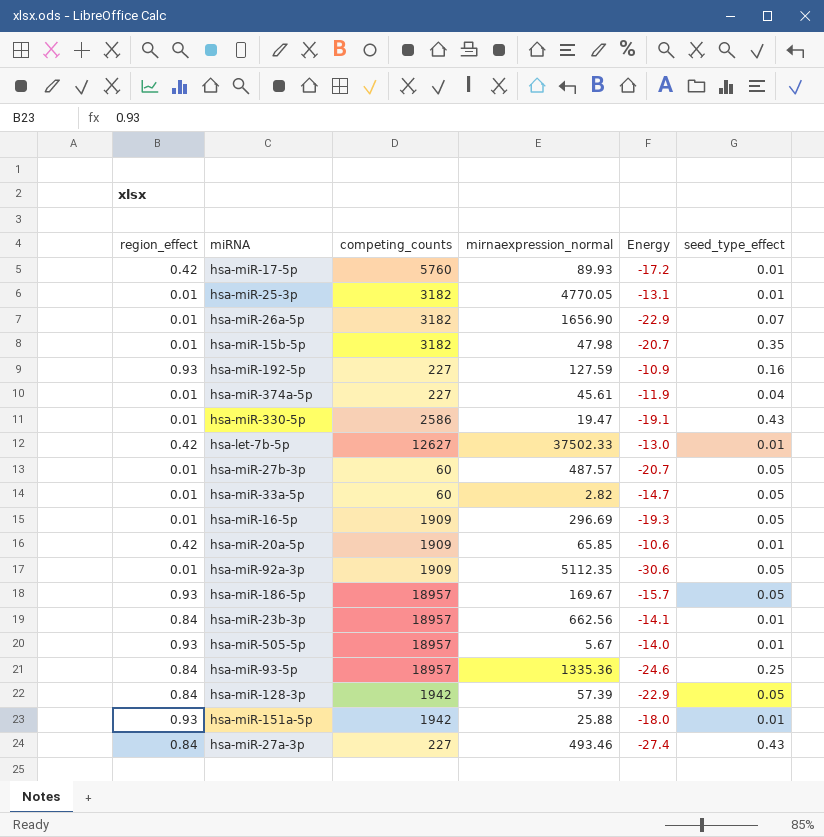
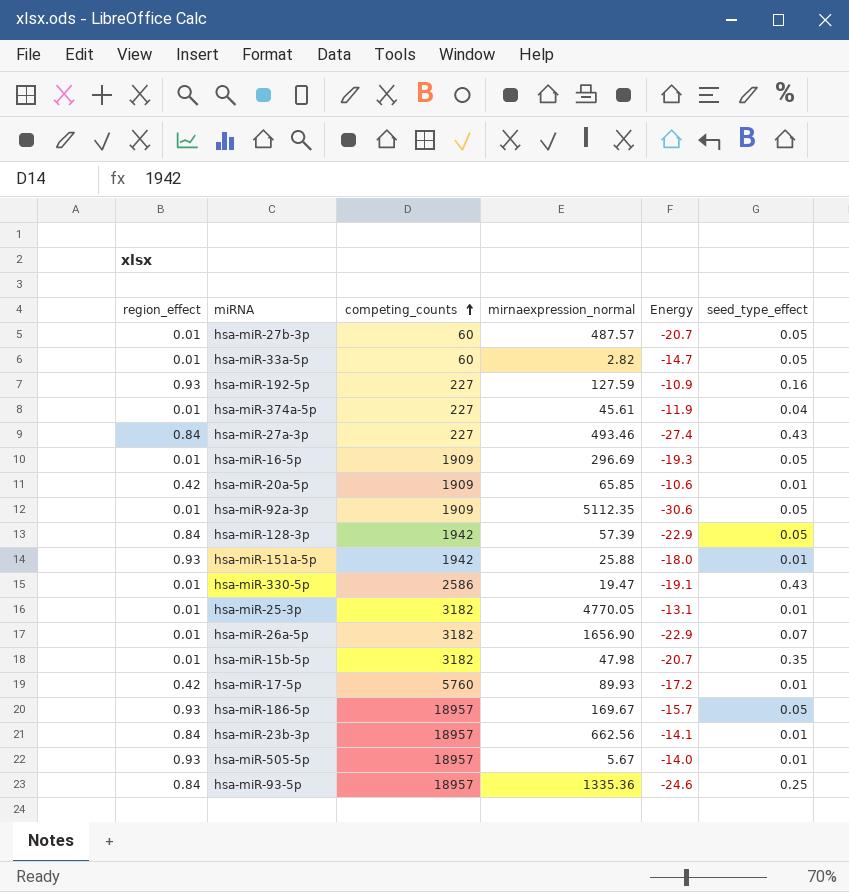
row order: none -> competing_counts ascending
row hsa-let-7b-5p: 0.42 | 12627 | 37502.33 | -13.0 | 0.01 -> none

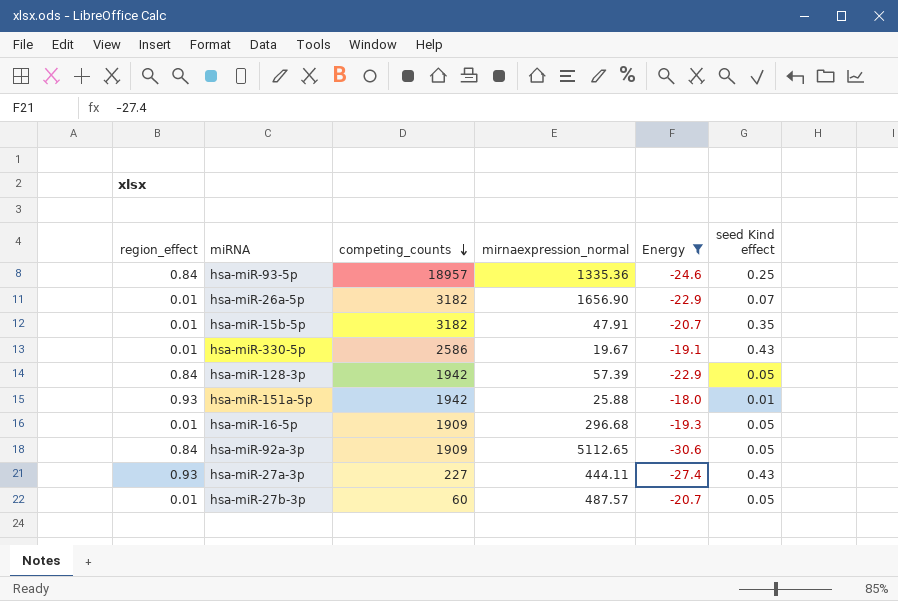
filter: none -> Energy <= -18.0
row order: competing_counts ascending -> competing_counts descending
column name: seed_type_effect -> seed Kind effect
hsa-miR-15b-5p | mirnaexpression_normal: 47.98 -> 47.91
hsa-miR-330-5p | mirnaexpression_normal: 19.47 -> 19.67
hsa-miR-16-5p | mirnaexpression_normal: 296.69 -> 296.68
hsa-miR-92a-3p | region_effect: 0.01 -> 0.84
hsa-miR-92a-3p | mirnaexpression_normal: 5112.35 -> 5112.65
hsa-miR-27a-3p | region_effect: 0.84 -> 0.93
hsa-miR-27a-3p | mirnaexpression_normal: 493.46 -> 444.11

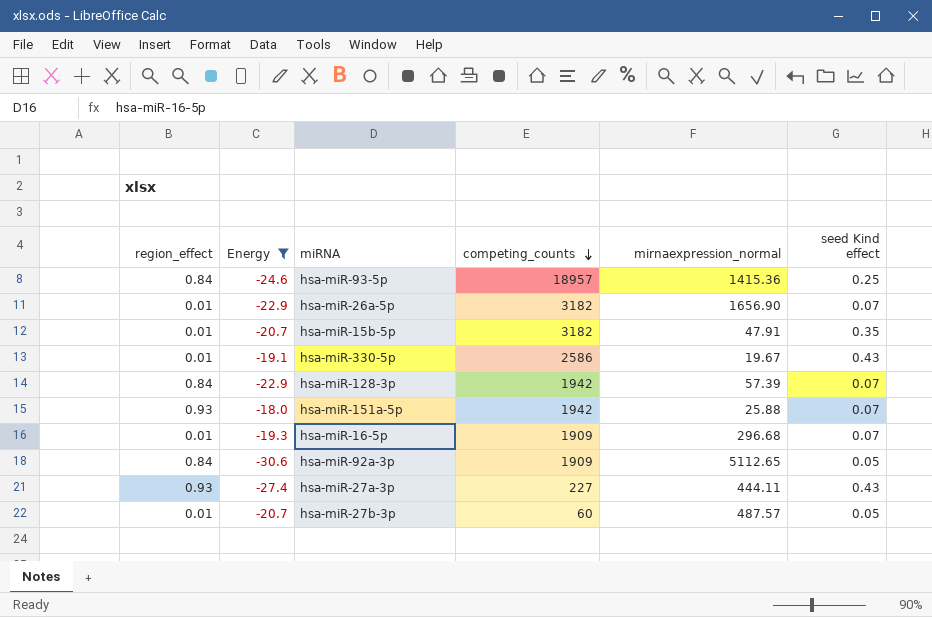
column Energy | position: 5 -> 2
hsa-miR-93-5p | mirnaexpression_normal: 1335.36 -> 1415.36
hsa-miR-128-3p | seed Kind effect: 0.05 -> 0.07
hsa-miR-151a-5p | seed Kind effect: 0.01 -> 0.07
hsa-miR-16-5p | seed Kind effect: 0.05 -> 0.07

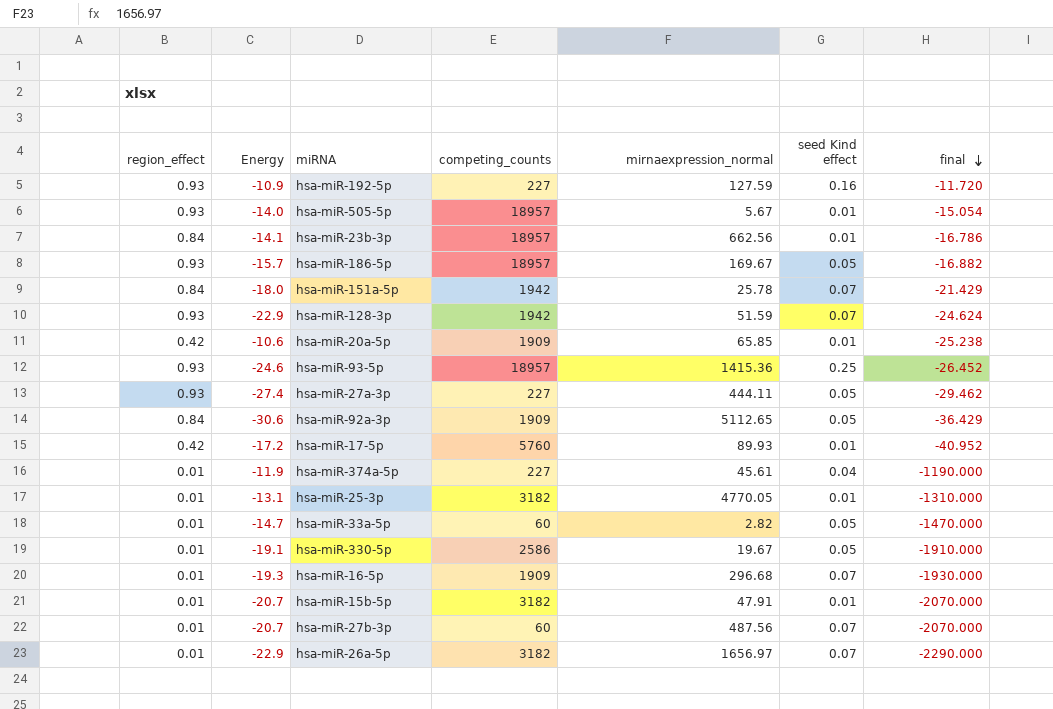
filter: Energy <= -18.0 -> none
row order: competing_counts descending -> final descending
column final | formula: none -> [Energy] / [region_effect]
hsa-miR-151a-5p | region_effect: 0.93 -> 0.84
hsa-miR-151a-5p | mirnaexpression_normal: 25.88 -> 25.78
hsa-miR-128-3p | region_effect: 0.84 -> 0.93
hsa-miR-128-3p | mirnaexpression_normal: 57.39 -> 51.59
hsa-miR-93-5p | region_effect: 0.84 -> 0.93
hsa-miR-27a-3p | seed Kind effect: 0.43 -> 0.05
hsa-miR-330-5p | seed Kind effect: 0.43 -> 0.05
hsa-miR-15b-5p | seed Kind effect: 0.35 -> 0.01
hsa-miR-27b-3p | mirnaexpression_normal: 487.57 -> 487.56
hsa-miR-27b-3p | seed Kind effect: 0.05 -> 0.07
hsa-miR-26a-5p | mirnaexpression_normal: 1656.90 -> 1656.97

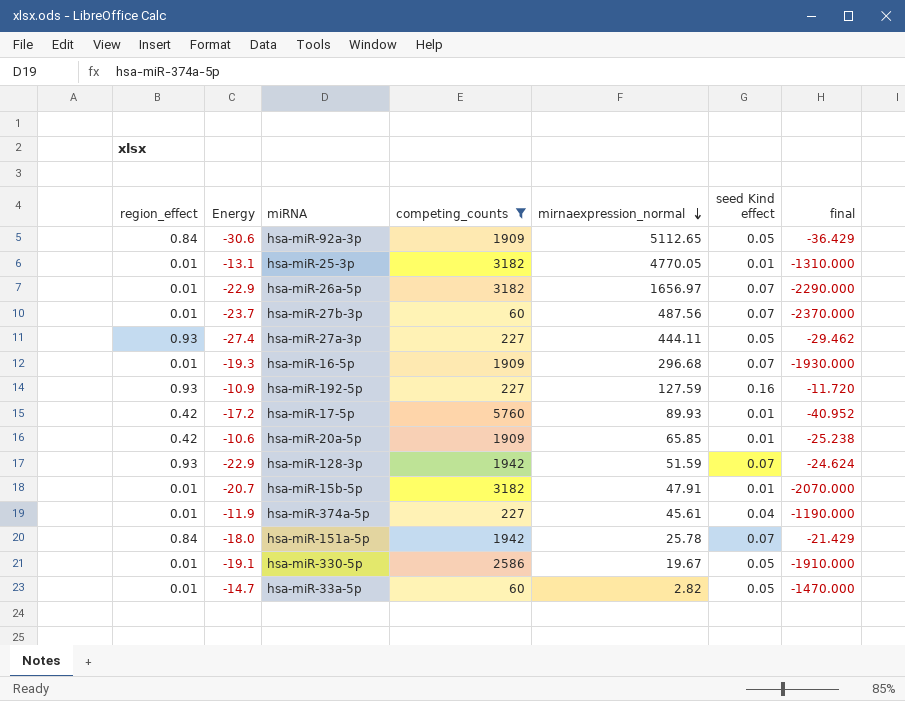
filter: none -> competing_counts != 18957
row order: final descending -> mirnaexpression_normal descending
hsa-miR-27b-3p | Energy: -20.7 -> -23.7
hsa-miR-27b-3p | final: -2070.000 -> -2370.000

